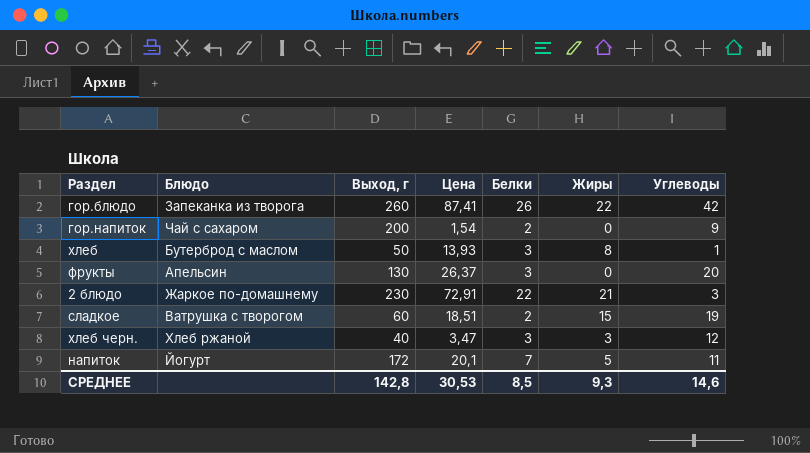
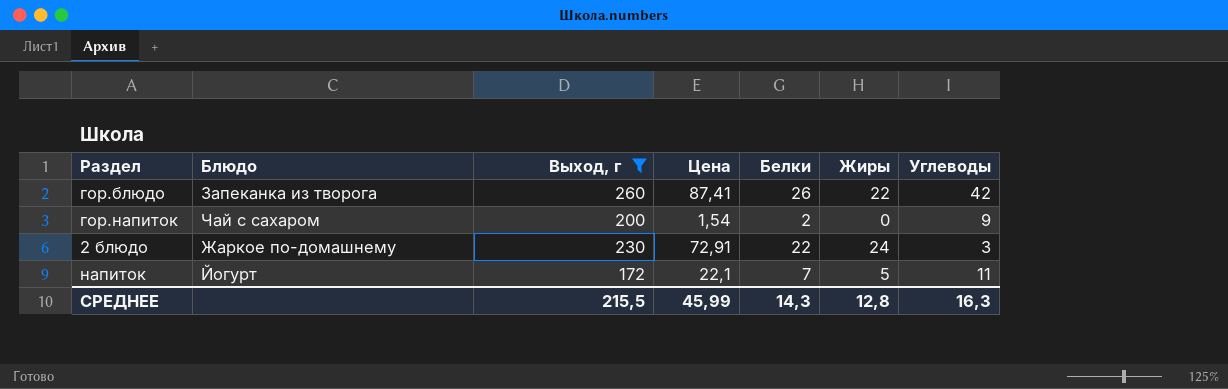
filter: none -> Выход, г >= 172
2 блюдо | Жиры: 21 -> 24
напиток | Цена: 20,1 -> 22,1
СРЕДНЕЕ | Выход, г: 142,8 -> 215,5
СРЕДНЕЕ | Цена: 30,53 -> 45,99
СРЕДНЕЕ | Белки: 8,5 -> 14,3
СРЕДНЕЕ | Жиры: 9,3 -> 12,8
СРЕДНЕЕ | Углеводы: 14,6 -> 16,3

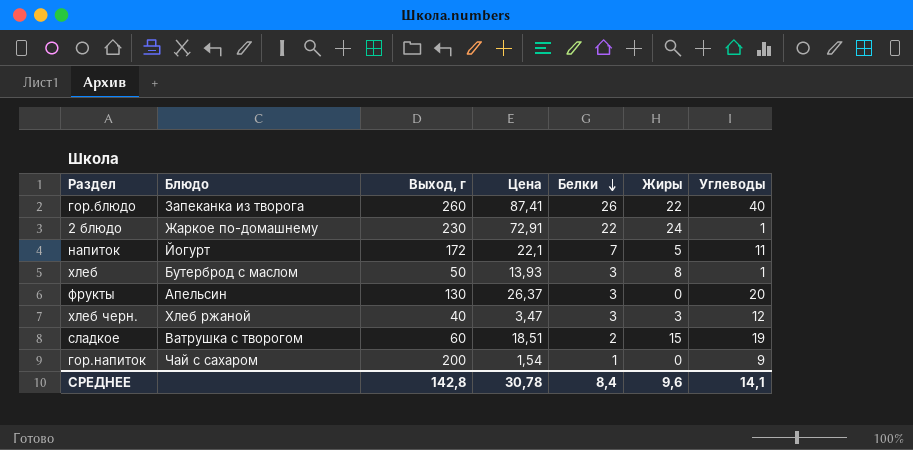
filter: Выход, г >= 172 -> none
row order: none -> Белки descending
гор.блюдо | Углеводы: 42 -> 40
2 блюдо | Углеводы: 3 -> 1
гор.напиток | Белки: 2 -> 1
СРЕДНЕЕ | Выход, г: 215,5 -> 142,8
СРЕДНЕЕ | Цена: 45,99 -> 30,78
СРЕДНЕЕ | Белки: 14,3 -> 8,4
СРЕДНЕЕ | Жиры: 12,8 -> 9,6
СРЕДНЕЕ | Углеводы: 16,3 -> 14,1

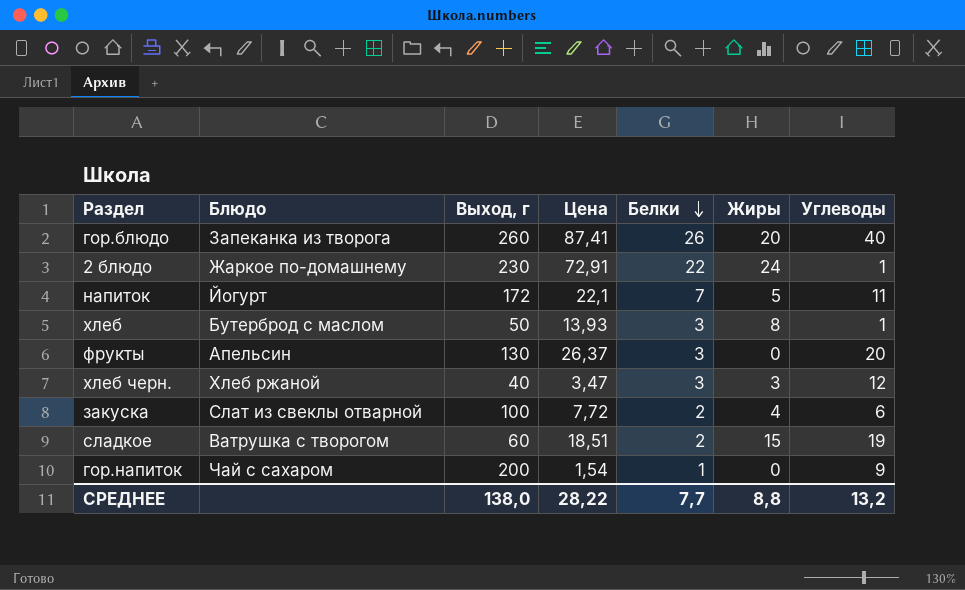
гор.блюдо | Жиры: 22 -> 20
row закуска: none -> Слат из свеклы отварной | 100 | 7,72 | 2 | 4 | 6
СРЕДНЕЕ | Выход, г: 142,8 -> 138,0
СРЕДНЕЕ | Цена: 30,78 -> 28,22
СРЕДНЕЕ | Белки: 8,4 -> 7,7
СРЕДНЕЕ | Жиры: 9,6 -> 8,8
СРЕДНЕЕ | Углеводы: 14,1 -> 13,2

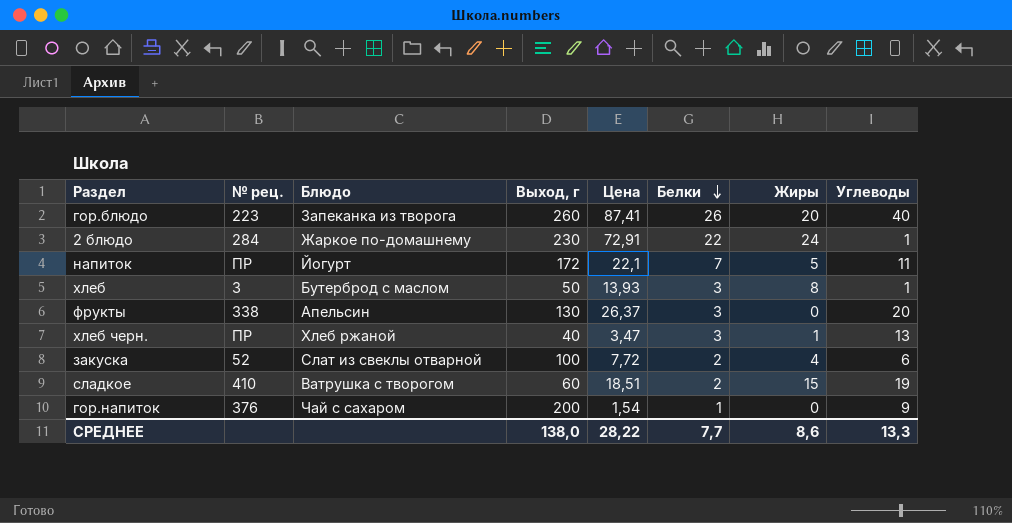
column № рец. | position: none -> 2
хлеб черн. | Жиры: 3 -> 1
хлеб черн. | Углеводы: 12 -> 13
СРЕДНЕЕ | Жиры: 8,8 -> 8,6
СРЕДНЕЕ | Углеводы: 13,2 -> 13,3

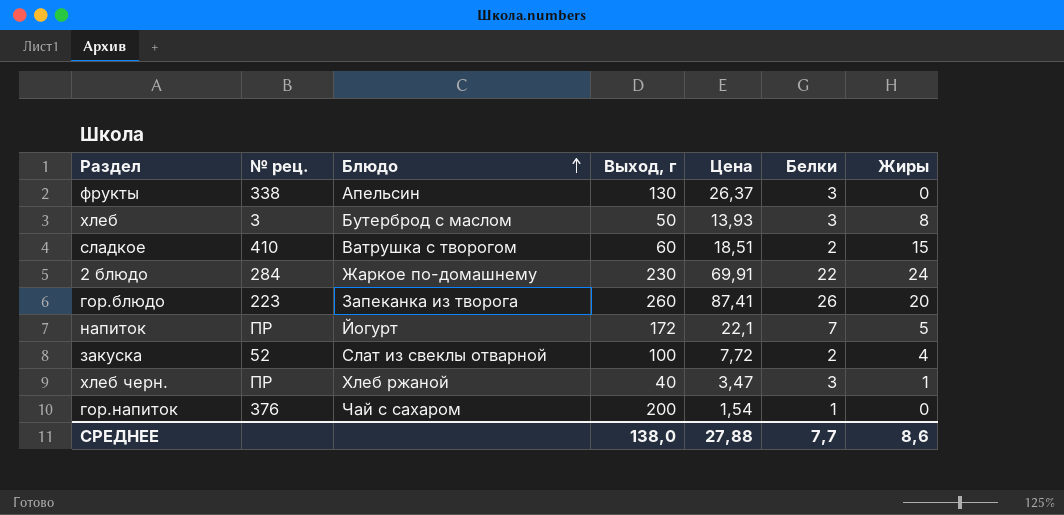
row order: Белки descending -> Блюдо ascending
column Углеводы | position: 8 -> none
2 блюдо | Цена: 72,91 -> 69,91
СРЕДНЕЕ | Цена: 28,22 -> 27,88

